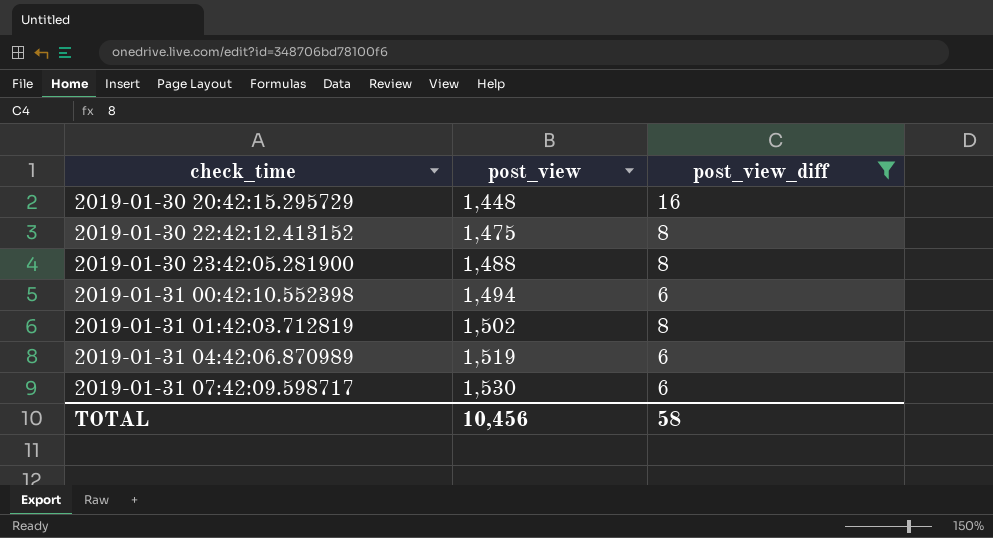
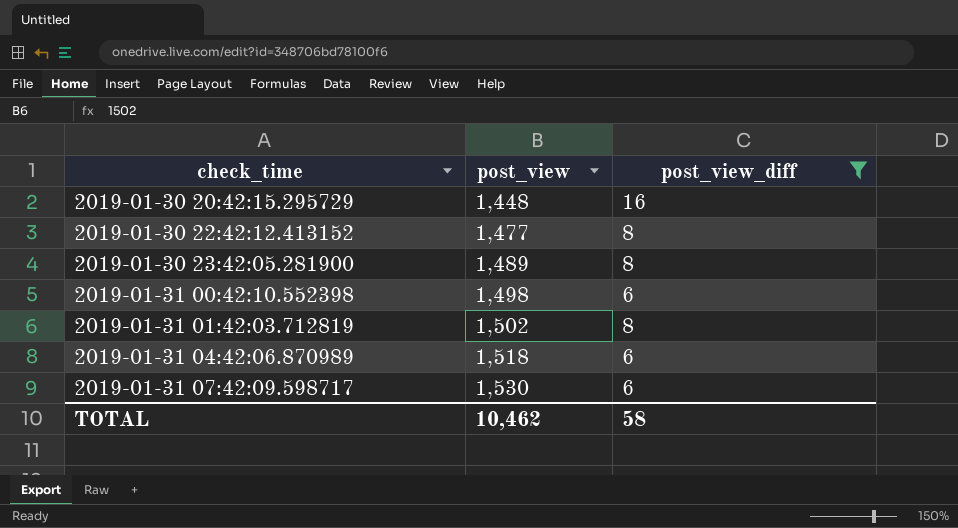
2019-01-30 22:42:12.413152 | post_view: 1,475 -> 1,477
2019-01-30 23:42:05.281900 | post_view: 1,488 -> 1,489
2019-01-31 00:42:10.552398 | post_view: 1,494 -> 1,498
2019-01-31 04:42:06.870989 | post_view: 1,519 -> 1,518
TOTAL | post_view: 10,456 -> 10,462

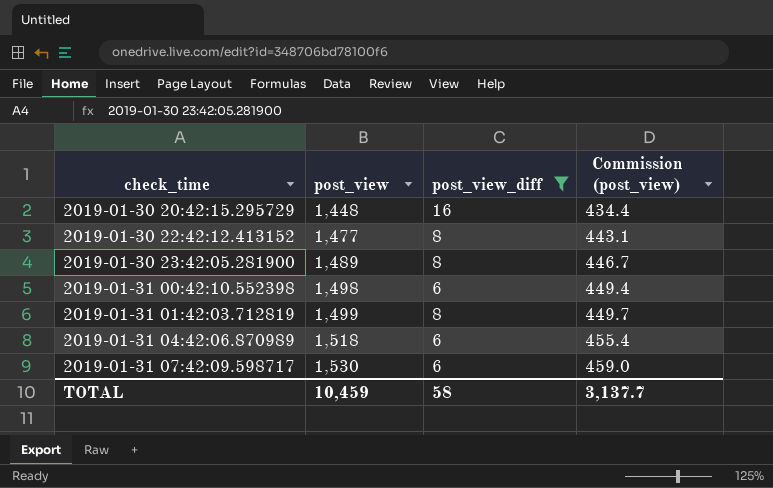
column Commission (post_view) | formula: none -> [post_view] * 0.3
2019-01-31 01:42:03.712819 | post_view: 1,502 -> 1,499
TOTAL | post_view: 10,462 -> 10,459

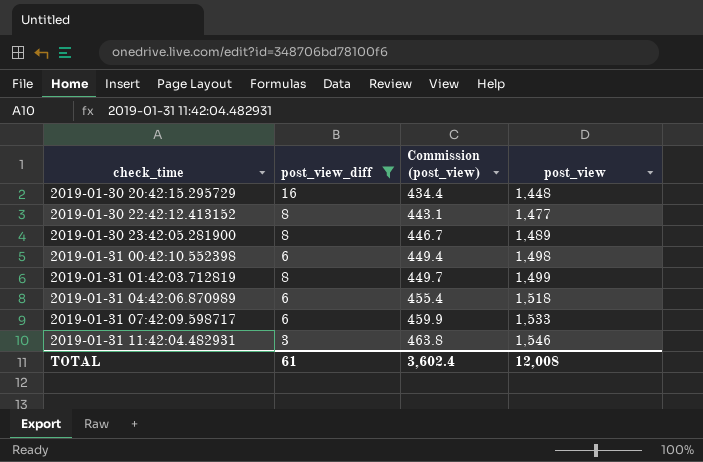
column post_view | position: 2 -> 4
2019-01-31 07:42:09.598717 | Commission (post_view): 459.0 -> 459.9
2019-01-31 07:42:09.598717 | post_view: 1,530 -> 1,533
row 2019-01-31 11:42:04.482931: none -> 3 | 463.8 | 1,546
TOTAL | post_view_diff: 58 -> 61
TOTAL | Commission (post_view): 3,137.7 -> 3,602.4
TOTAL | post_view: 10,459 -> 12,008

